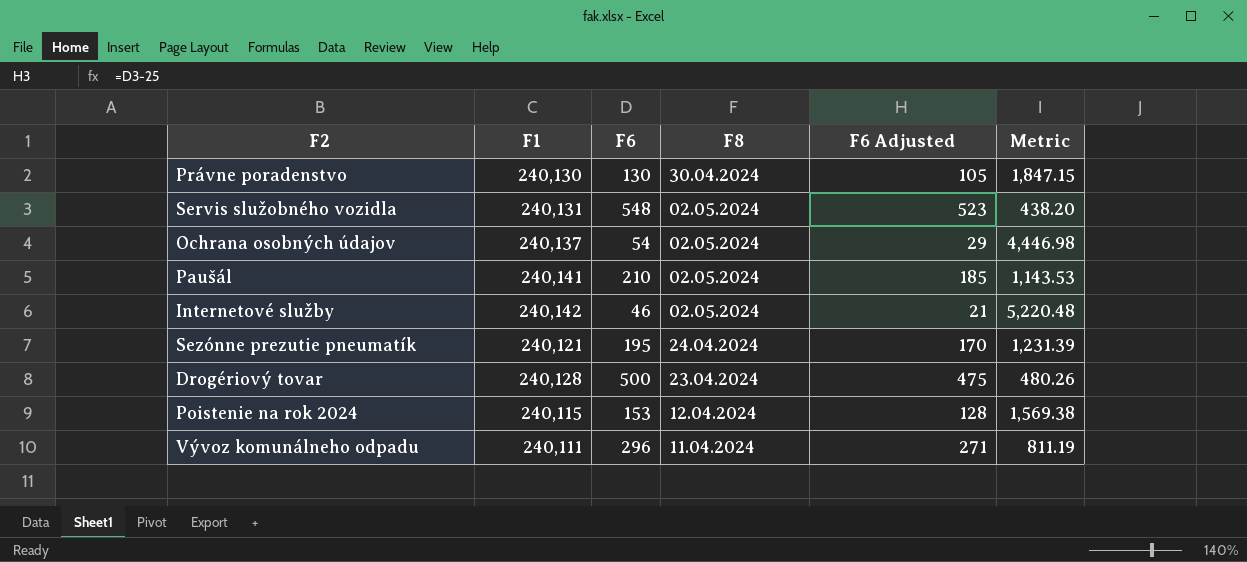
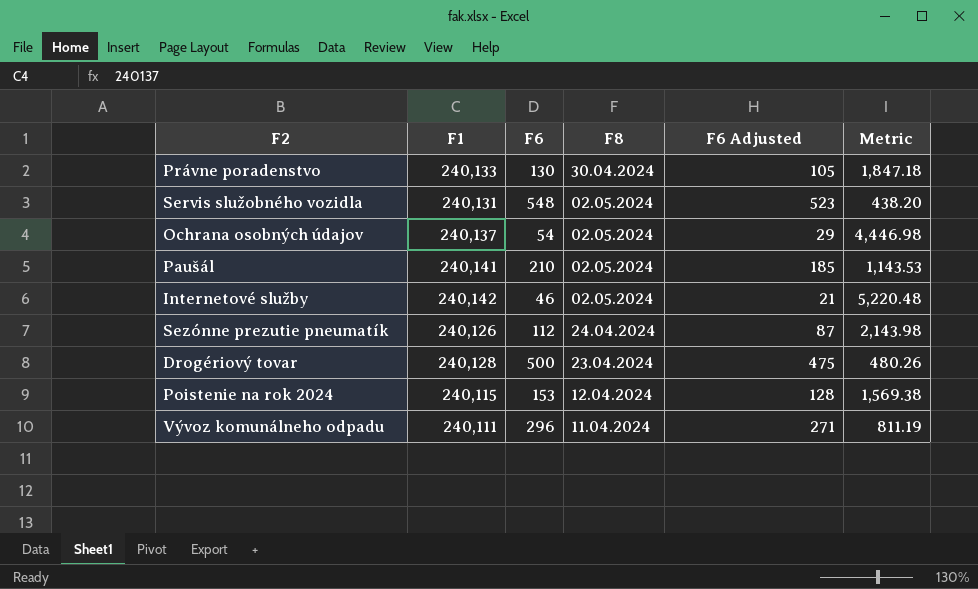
Právne poradenstvo | F1: 240,130 -> 240,133
Právne poradenstvo | Metric: 1,847.15 -> 1,847.18
Sezónne prezutie pneumatík | F1: 240,121 -> 240,126
Sezónne prezutie pneumatík | F6: 195 -> 112
Sezónne prezutie pneumatík | F6 Adjusted: 170 -> 87
Sezónne prezutie pneumatík | Metric: 1,231.39 -> 2,143.98

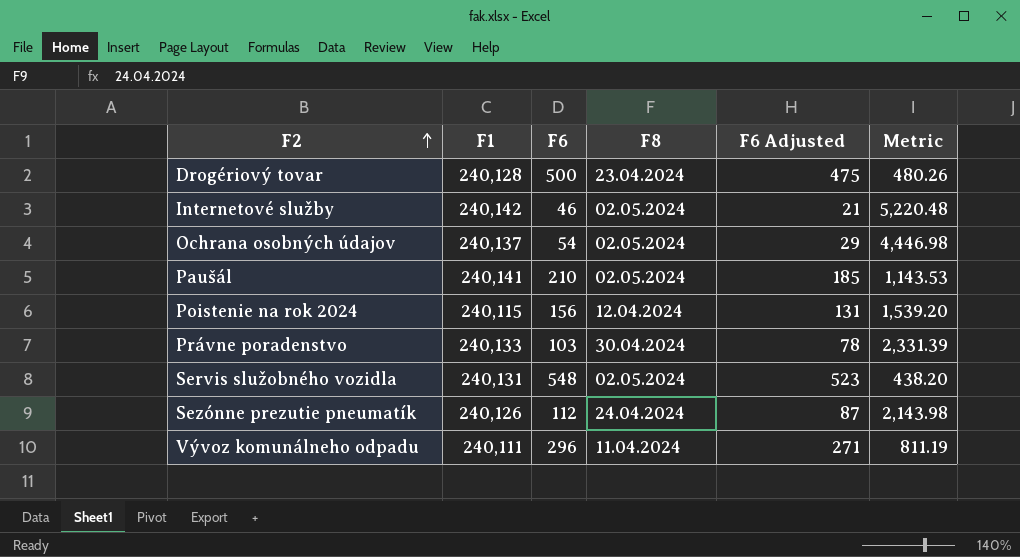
row order: none -> F2 ascending
Poistenie na rok 2024 | F6: 153 -> 156
Poistenie na rok 2024 | F6 Adjusted: 128 -> 131
Poistenie na rok 2024 | Metric: 1,569.38 -> 1,539.20
Právne poradenstvo | F6: 130 -> 103
Právne poradenstvo | F6 Adjusted: 105 -> 78
Právne poradenstvo | Metric: 1,847.18 -> 2,331.39

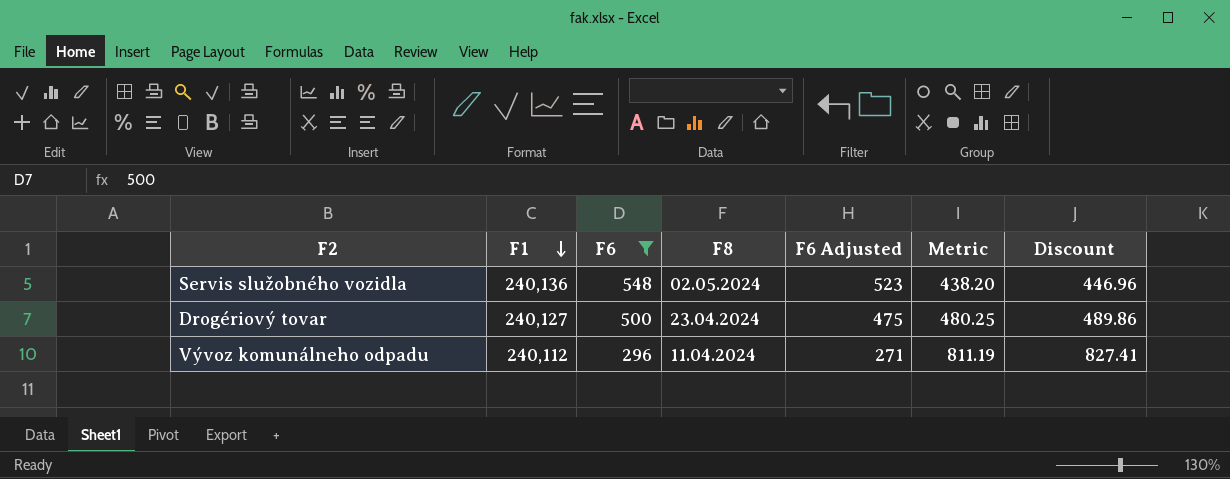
filter: none -> F6 >= 296
row order: F2 ascending -> F1 descending
column Discount | formula: none -> [Metric] * 1.02
Servis služobného vozidla | F1: 240,131 -> 240,136
Drogériový tovar | F1: 240,128 -> 240,127
Drogériový tovar | Metric: 480.26 -> 480.25
Vývoz komunálneho odpadu | F1: 240,111 -> 240,112

